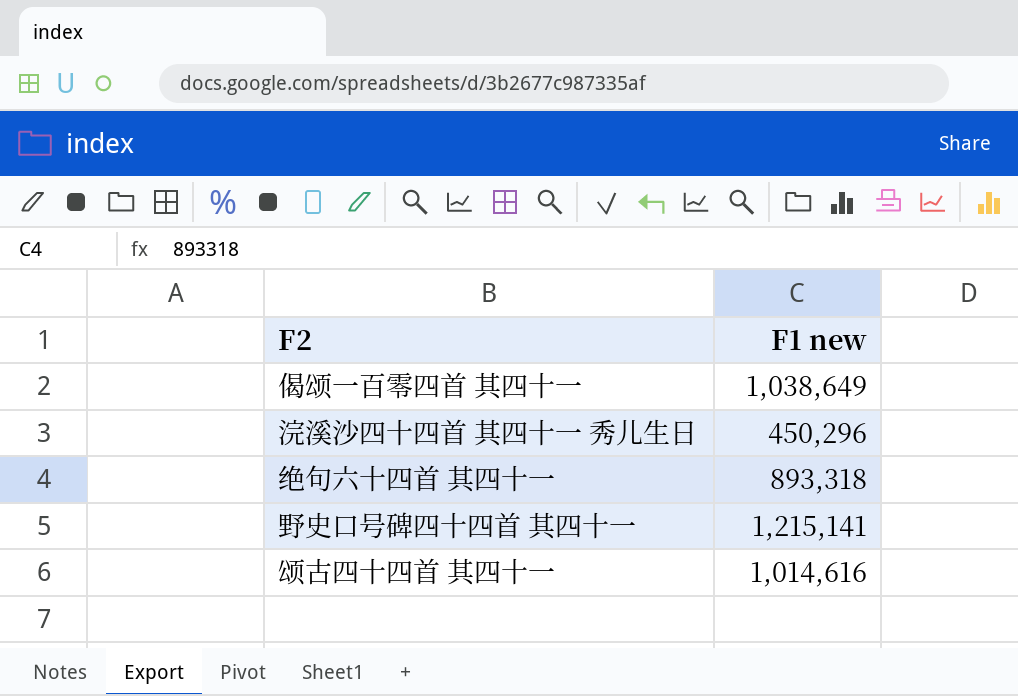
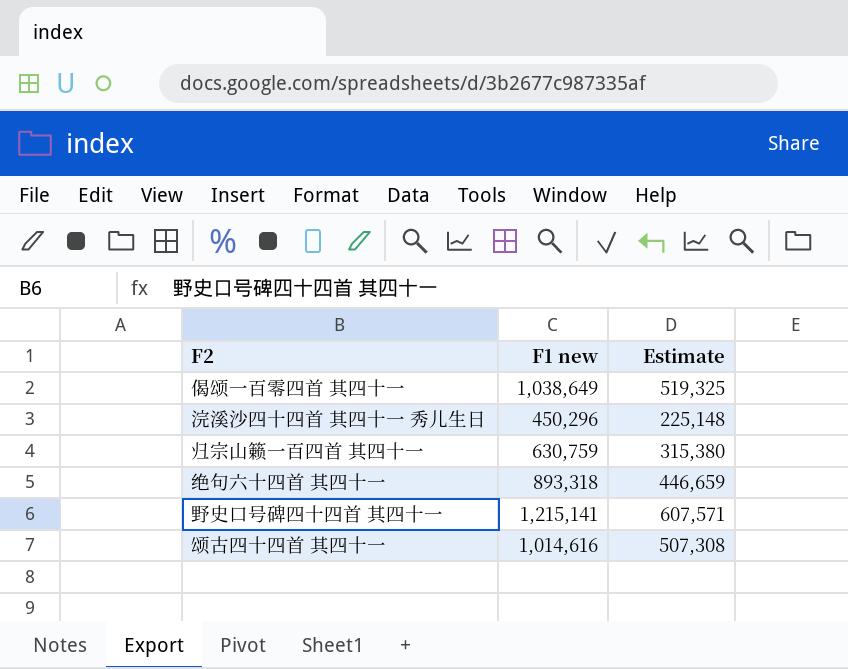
column Estimate | formula: none -> [F1 new] * 0.5
row 归宗山籁一百四首 其四十一: none -> 630,759 | 315,380

